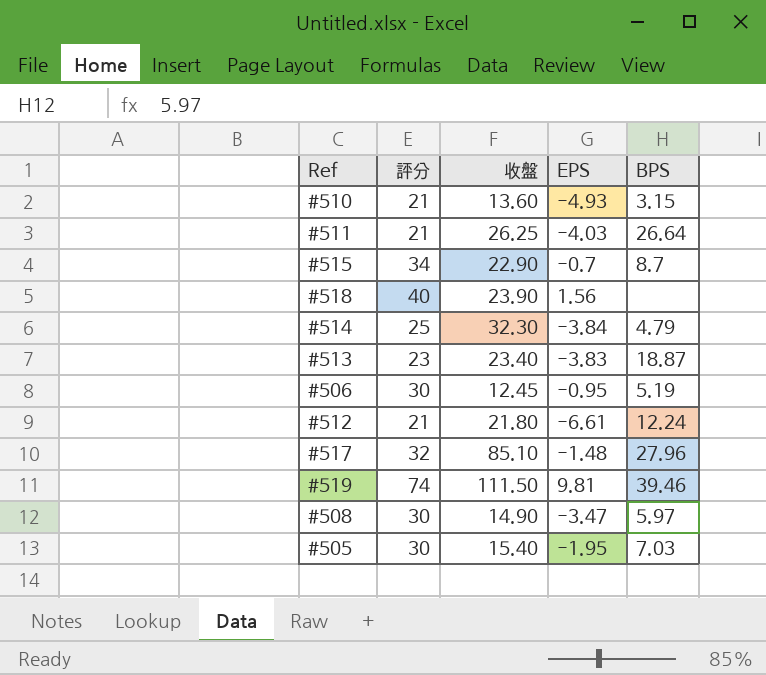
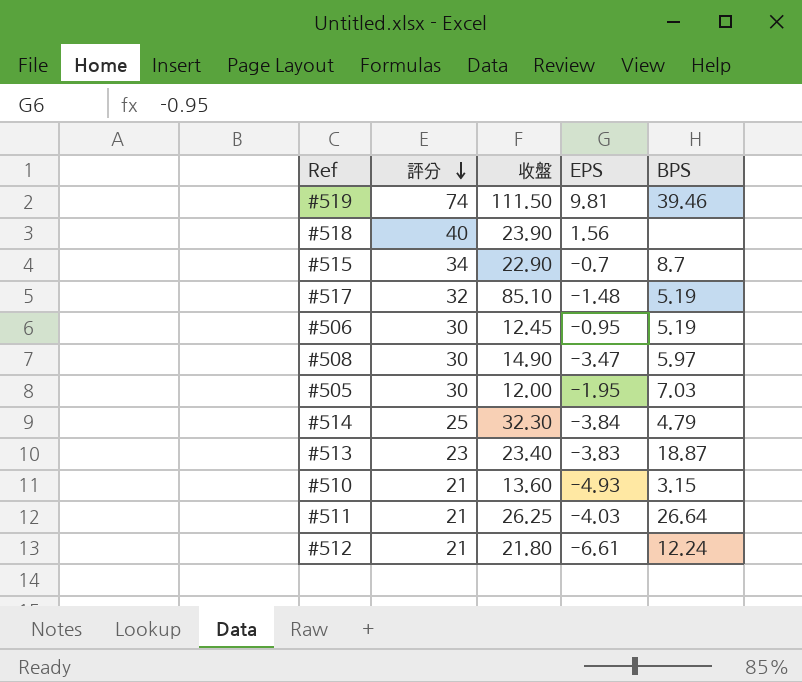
row order: none -> 評分 descending
#517 | BPS: 27.96 -> 5.19
#505 | 收盤: 15.40 -> 12.00

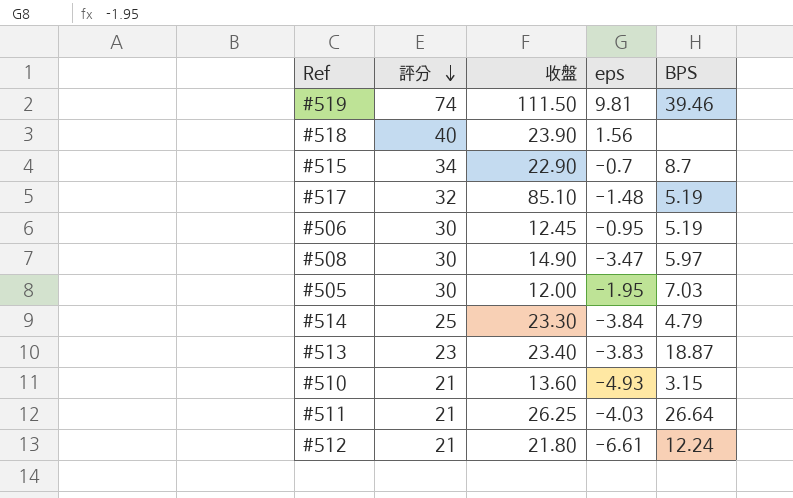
column name: EPS -> eps
#514 | 收盤: 32.30 -> 23.30

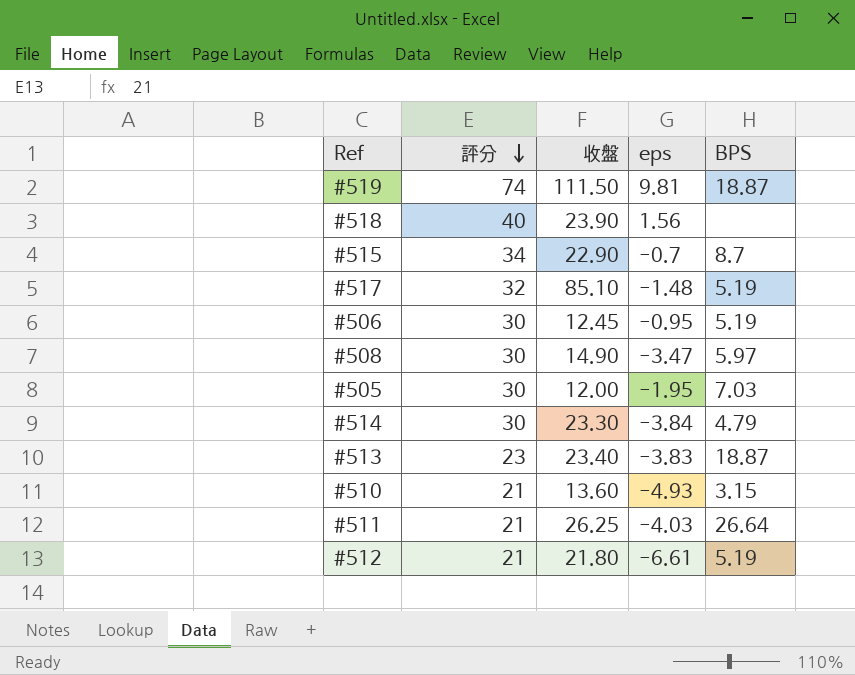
#519 | BPS: 39.46 -> 18.87
#514 | 評分: 25 -> 30
#512 | BPS: 12.24 -> 5.19

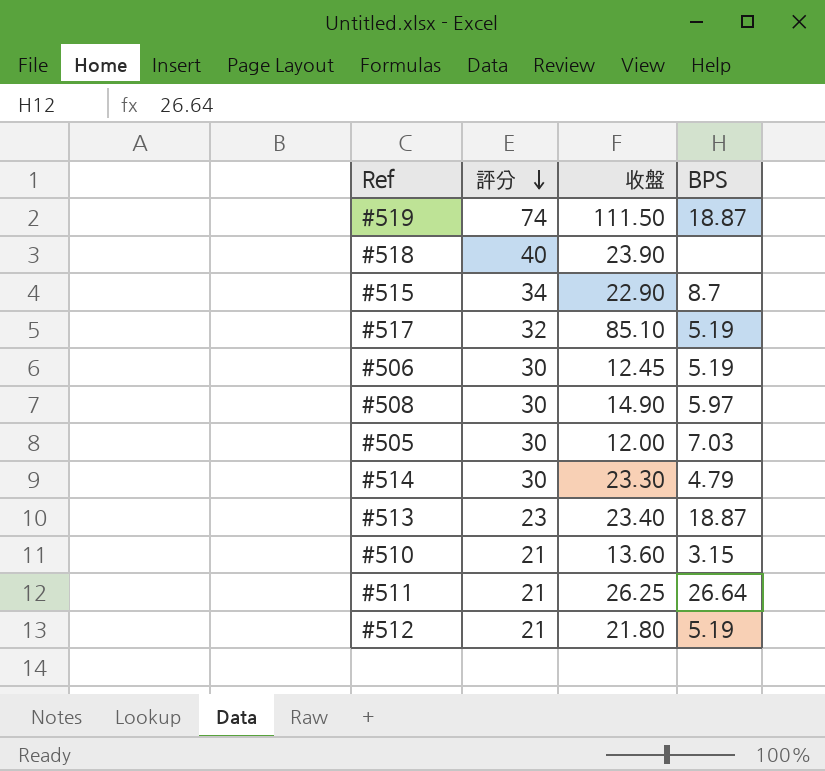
column eps | position: 4 -> none

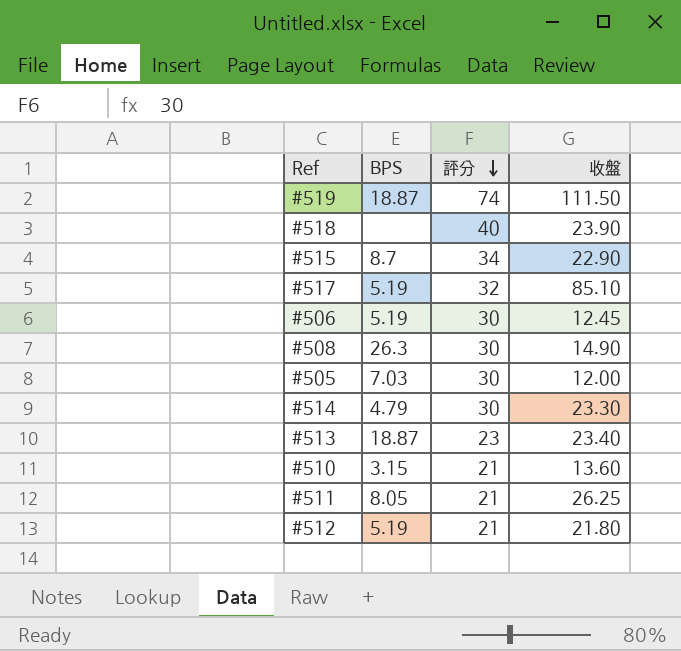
column BPS | position: 4 -> 2
#508 | BPS: 5.97 -> 26.3
#511 | BPS: 26.64 -> 8.05

